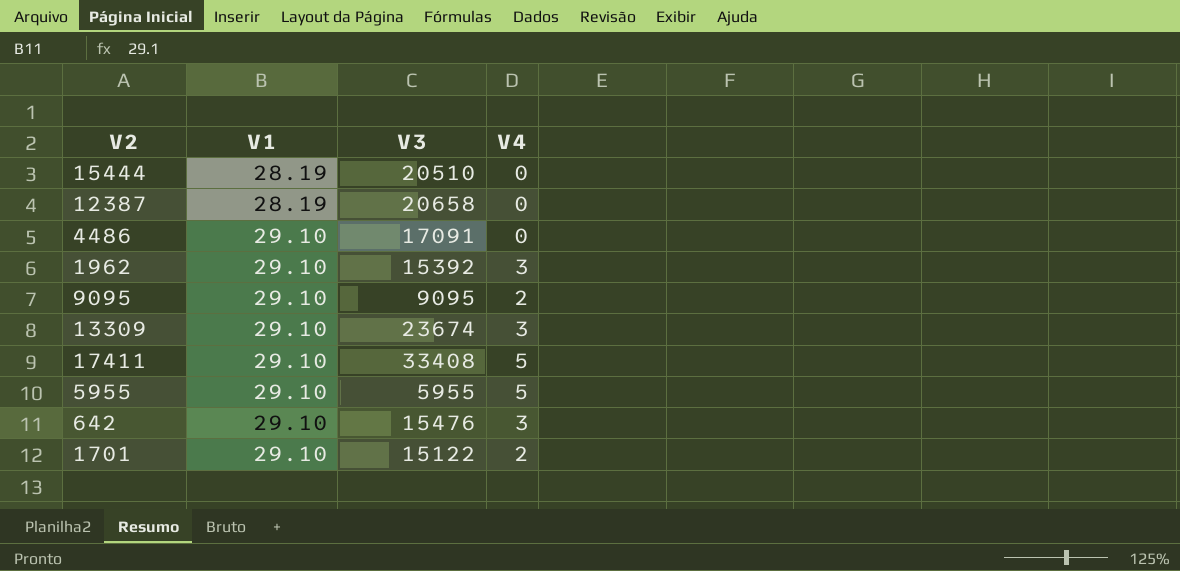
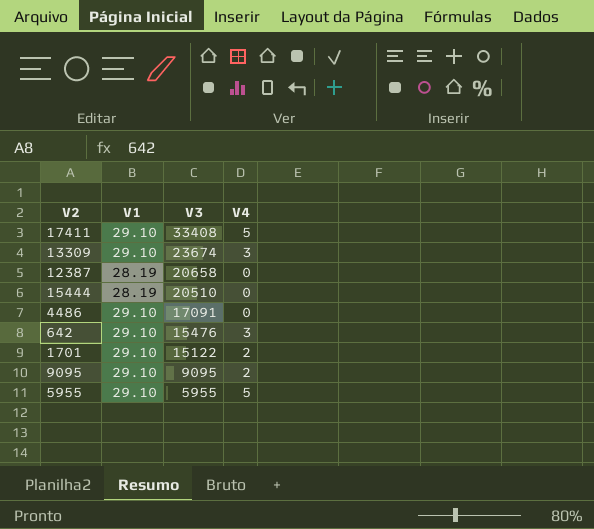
row order: V1 ascending -> V3 descending
row 1962: 29.10 | 15392 | 3 -> none

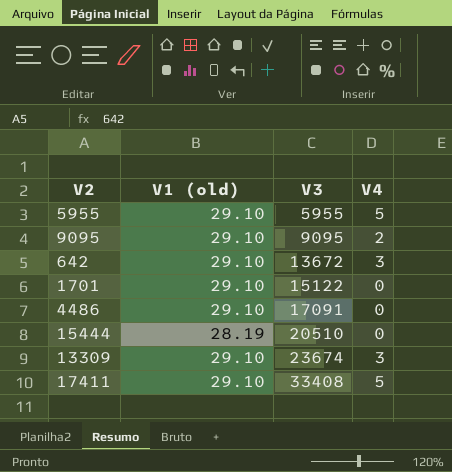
row order: V3 descending -> V3 ascending
column name: V1 -> V1 (old)
row 12387: 28.19 | 20658 | 0 -> none
642 | V3: 15476 -> 13672
1701 | V4: 2 -> 0

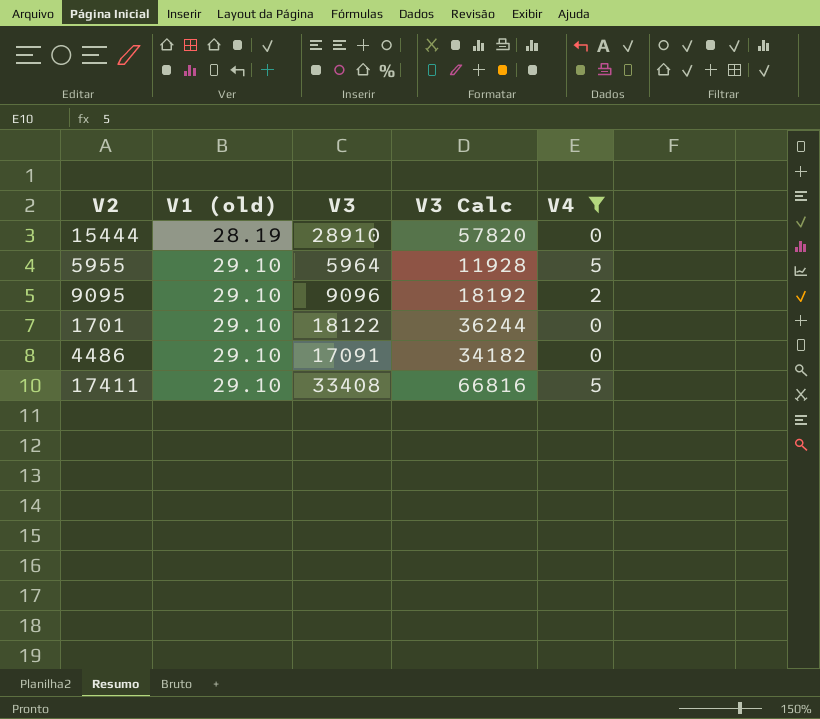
filter: none -> V4 != 3
row order: V3 ascending -> V1 (old) ascending
column V3 Calc | formula: none -> [V3] * 2
15444 | V3: 20510 -> 28910
5955 | V3: 5955 -> 5964
9095 | V3: 9095 -> 9096
1701 | V3: 15122 -> 18122

